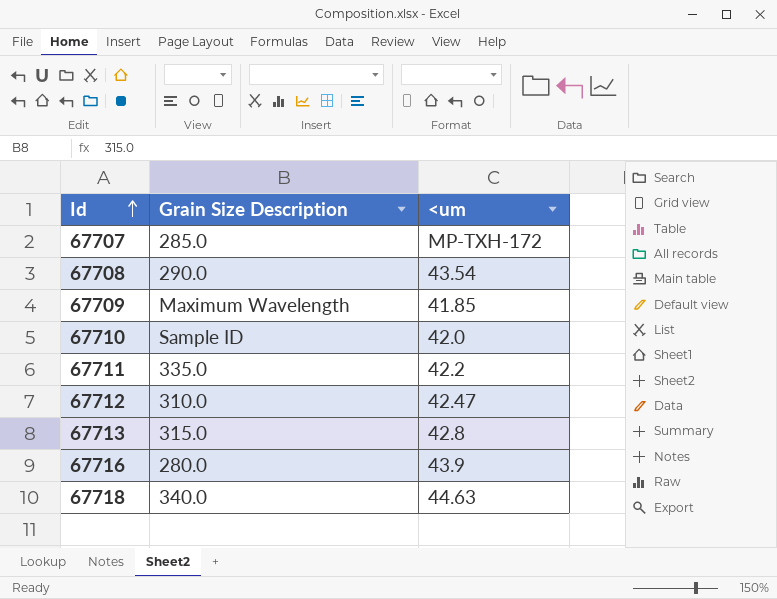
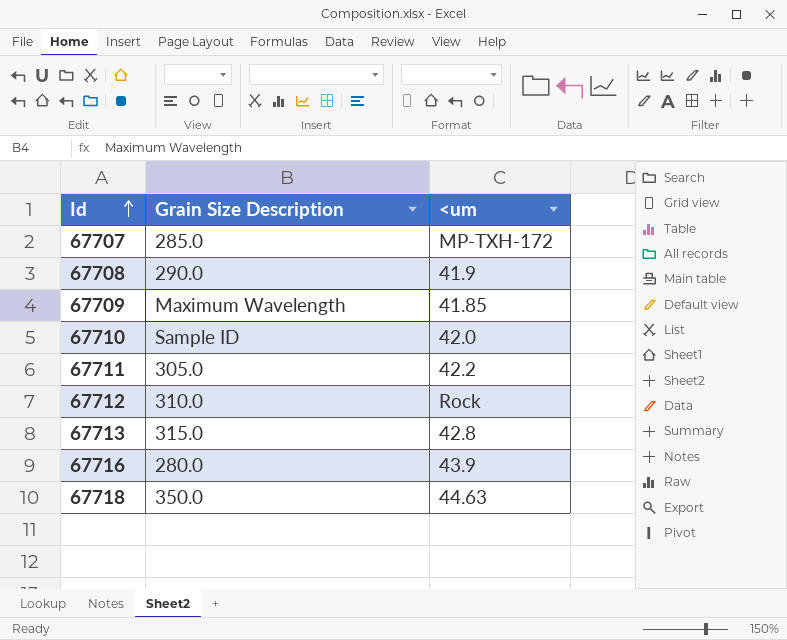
67708 | <um: 43.54 -> 41.9
67711 | Grain Size Description: 335.0 -> 305.0
67712 | <um: 42.47 -> Rock
67718 | Grain Size Description: 340.0 -> 350.0

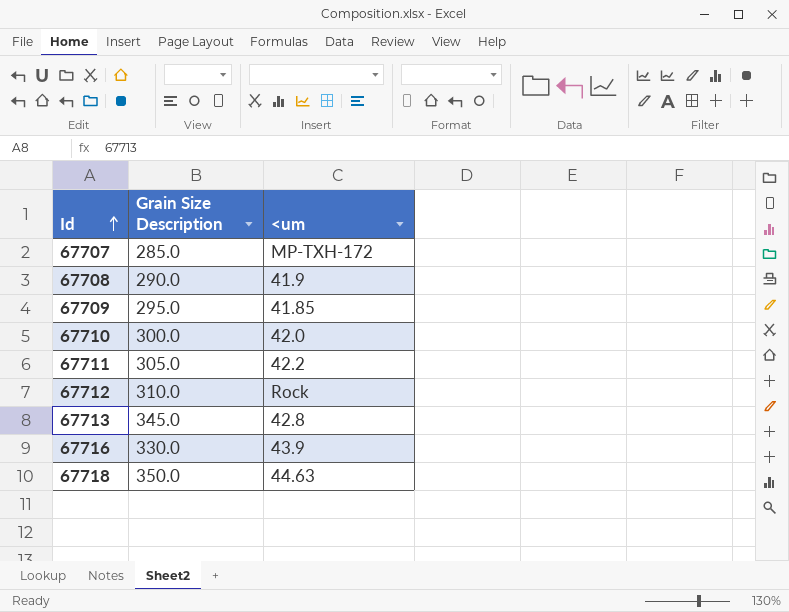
67709 | Grain Size Description: Maximum Wavelength -> 295.0
67710 | Grain Size Description: Sample ID -> 300.0
67713 | Grain Size Description: 315.0 -> 345.0
67716 | Grain Size Description: 280.0 -> 330.0

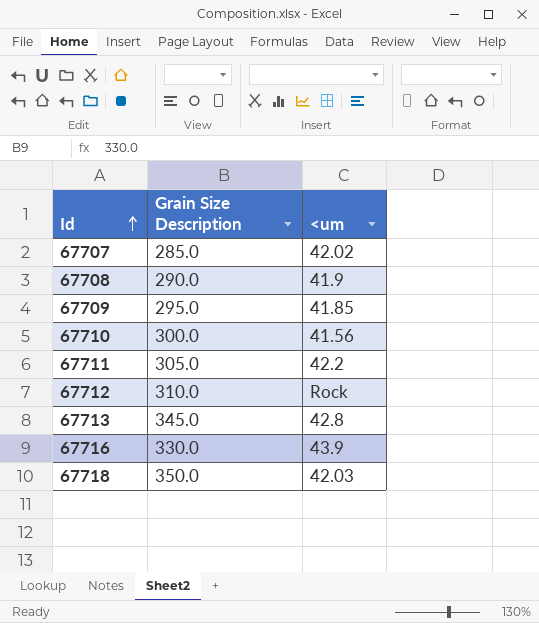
67707 | <um: MP-TXH-172 -> 42.02
67710 | <um: 42.0 -> 41.56
67718 | <um: 44.63 -> 42.03

